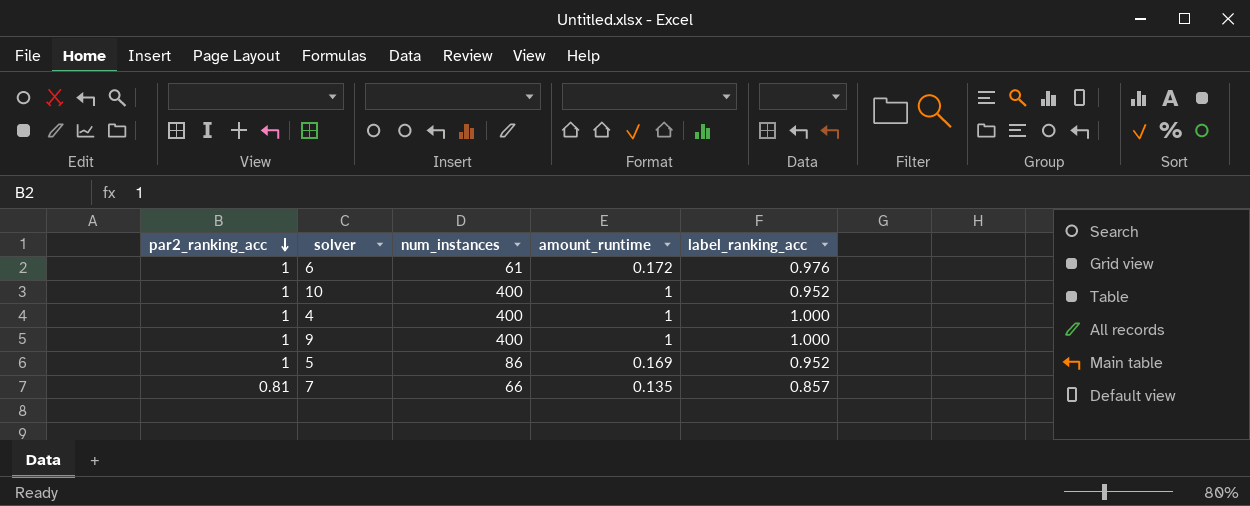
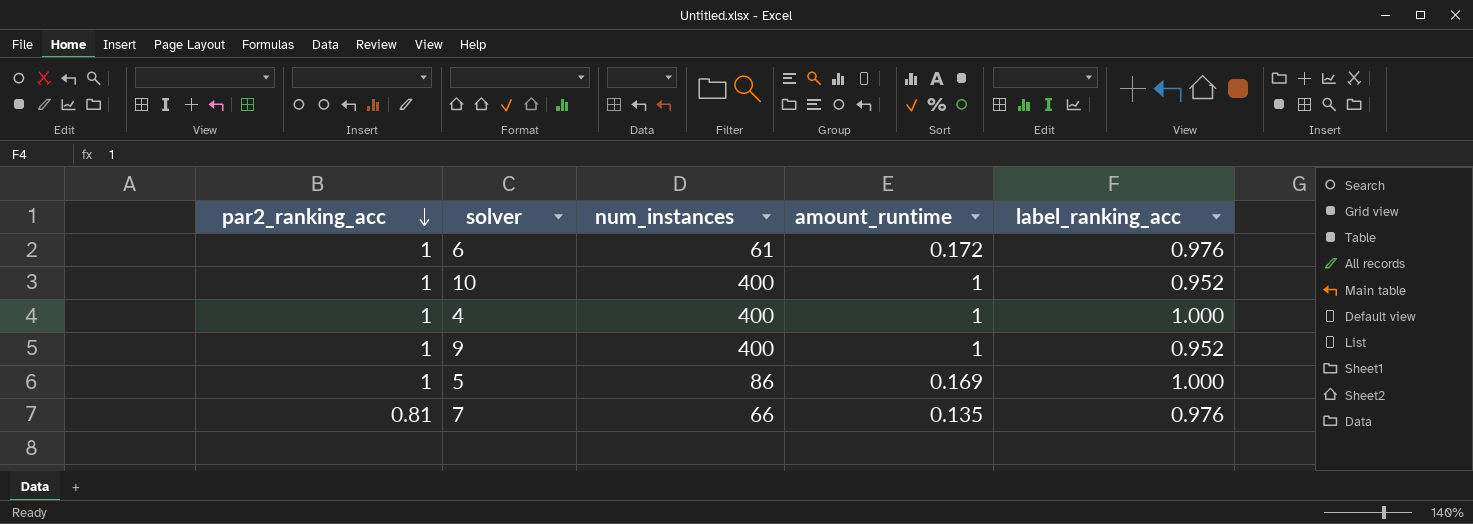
9 | label_ranking_acc: 1.000 -> 0.952
5 | label_ranking_acc: 0.952 -> 1.000
7 | label_ranking_acc: 0.857 -> 0.976

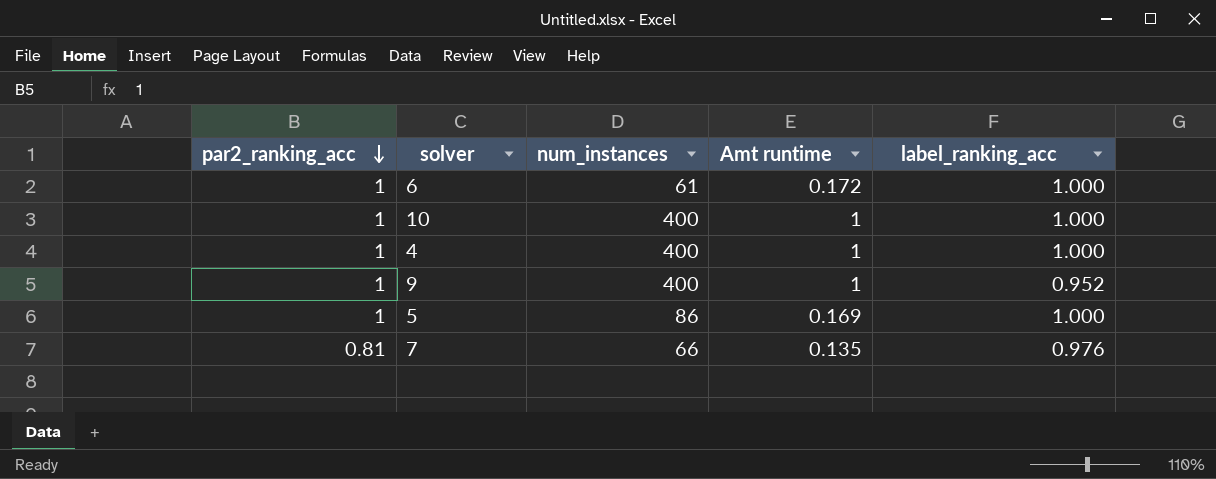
column name: amount_runtime -> Amt runtime
6 | label_ranking_acc: 0.976 -> 1.000
10 | label_ranking_acc: 0.952 -> 1.000

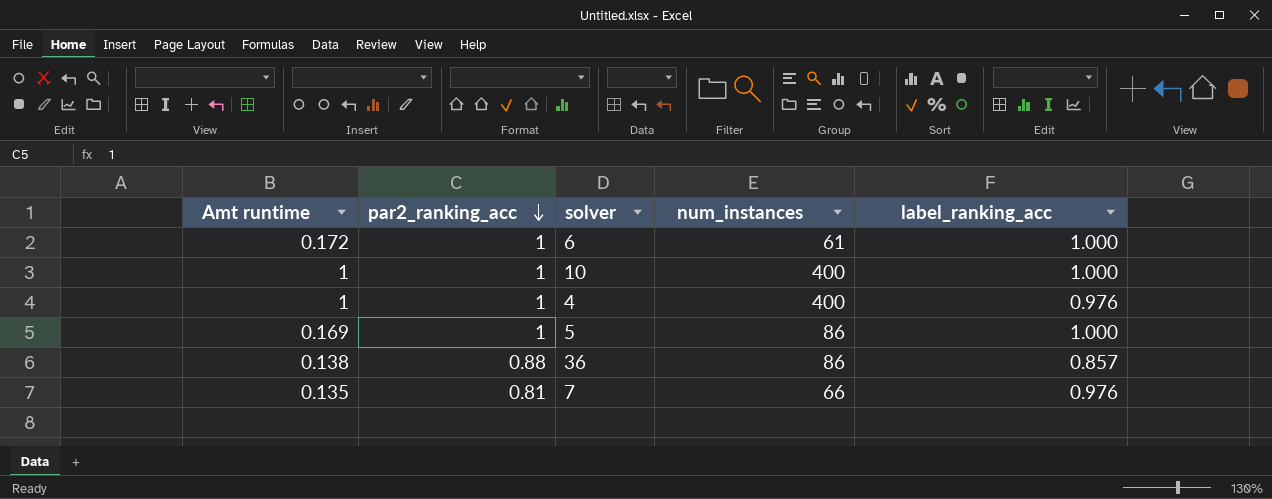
column Amt runtime | position: 4 -> 1
row 9: 1 | 400 | 1 | 0.952 -> none
4 | label_ranking_acc: 1.000 -> 0.976
row 36: none -> 0.138 | 0.88 | 86 | 0.857

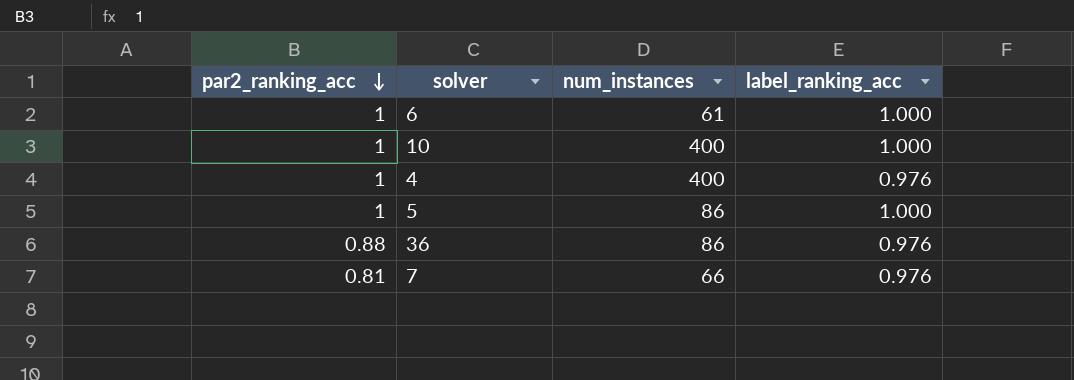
column Amt runtime | position: 1 -> none
36 | label_ranking_acc: 0.857 -> 0.976

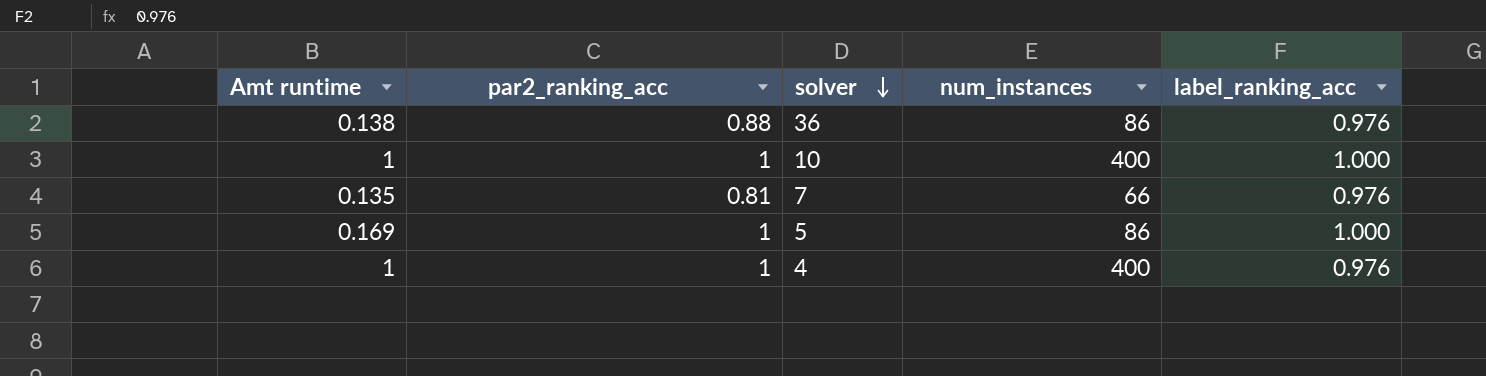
row order: par2_ranking_acc descending -> solver descending
column Amt runtime | position: none -> 1
row 6: 1 | 61 | 1.000 -> none

